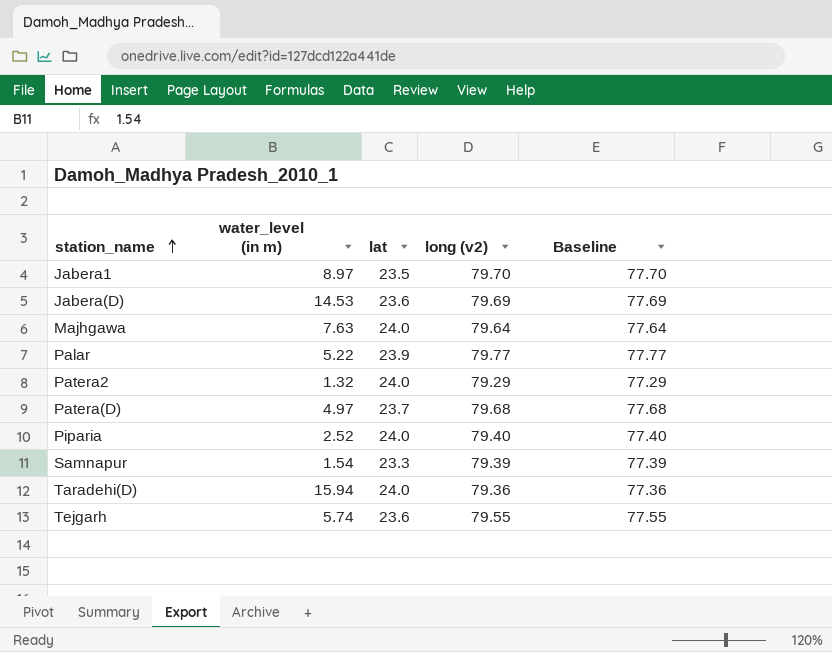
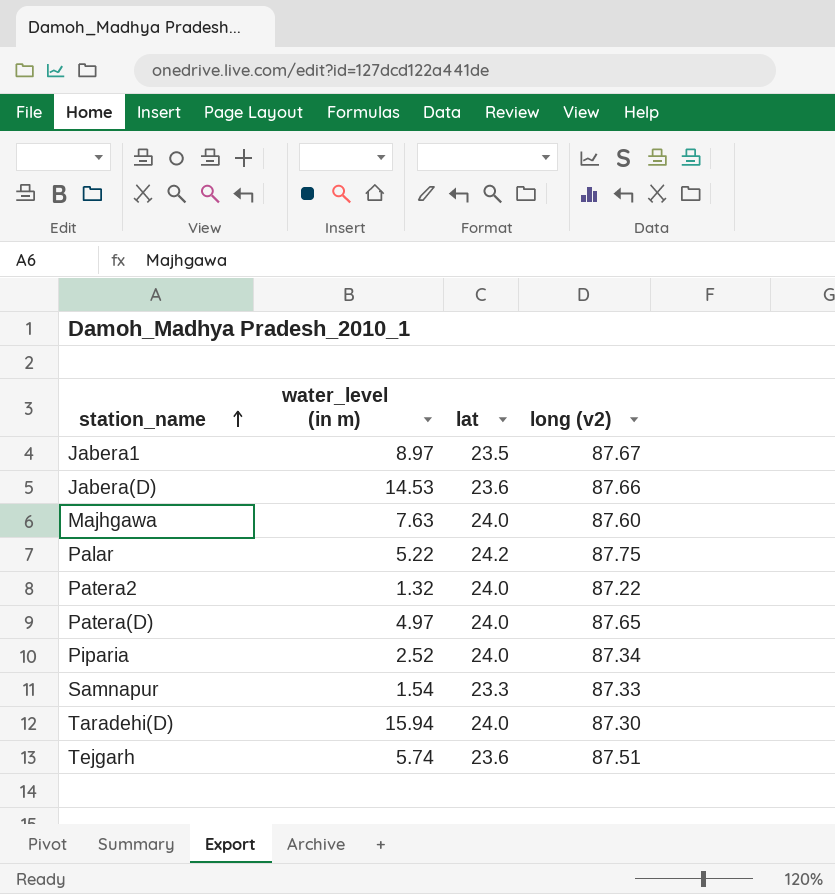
column Baseline | formula: [long (v2)] - 2 -> none
Jabera1 | long (v2): 79.70 -> 87.67
Jabera(D) | long (v2): 79.69 -> 87.66
Majhgawa | long (v2): 79.64 -> 87.60
Palar | lat: 23.9 -> 24.2
Palar | long (v2): 79.77 -> 87.75
Patera2 | long (v2): 79.29 -> 87.22
Patera(D) | lat: 23.7 -> 24.0
Patera(D) | long (v2): 79.68 -> 87.65
Piparia | long (v2): 79.40 -> 87.34
Samnapur | long (v2): 79.39 -> 87.33
Taradehi(D) | long (v2): 79.36 -> 87.30
Tejgarh | long (v2): 79.55 -> 87.51

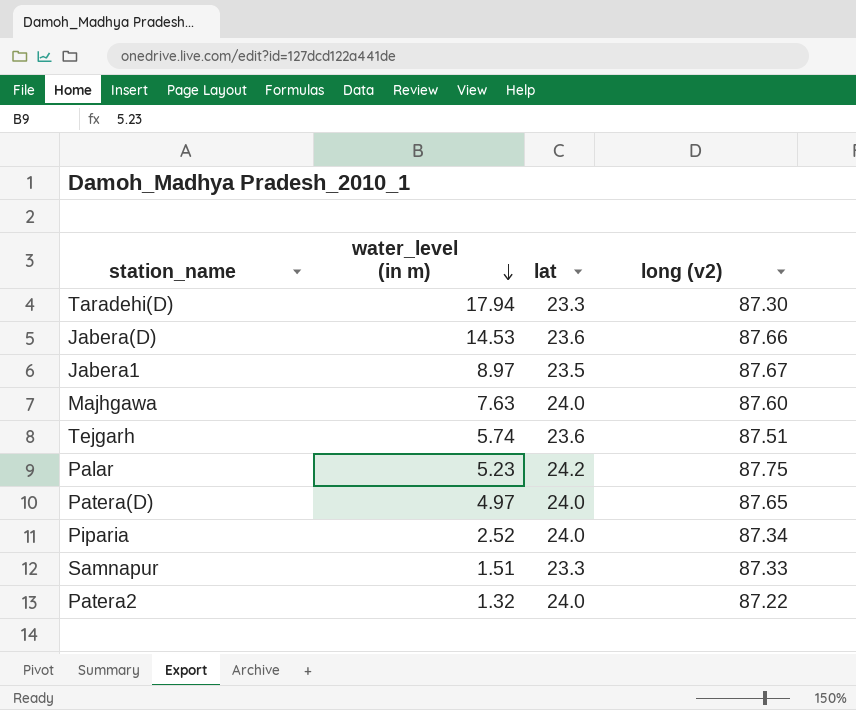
row order: station_name ascending -> water_level (in m) descending
Taradehi(D) | water_level (in m): 15.94 -> 17.94
Taradehi(D) | lat: 24.0 -> 23.3
Palar | water_level (in m): 5.22 -> 5.23
Samnapur | water_level (in m): 1.54 -> 1.51

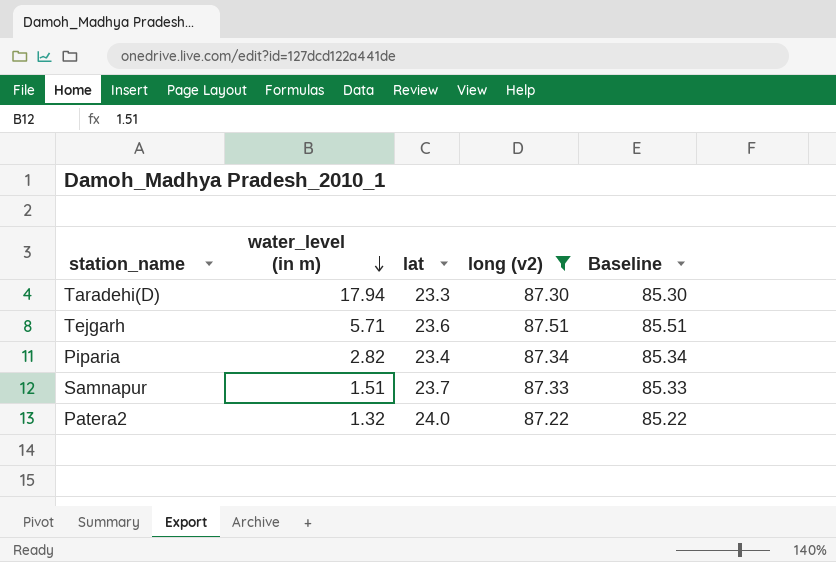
filter: none -> long (v2) <= 87.51
column Baseline | formula: none -> [long (v2)] - 2
Tejgarh | water_level (in m): 5.74 -> 5.71
Piparia | water_level (in m): 2.52 -> 2.82
Piparia | lat: 24.0 -> 23.4
Samnapur | lat: 23.3 -> 23.7

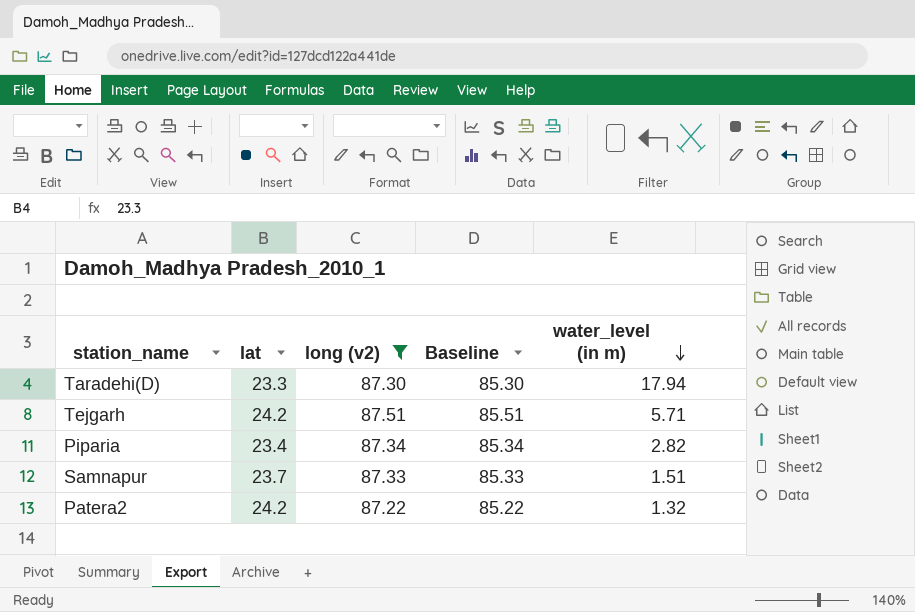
column water_level (in m) | position: 2 -> 5
Tejgarh | lat: 23.6 -> 24.2
Patera2 | lat: 24.0 -> 24.2

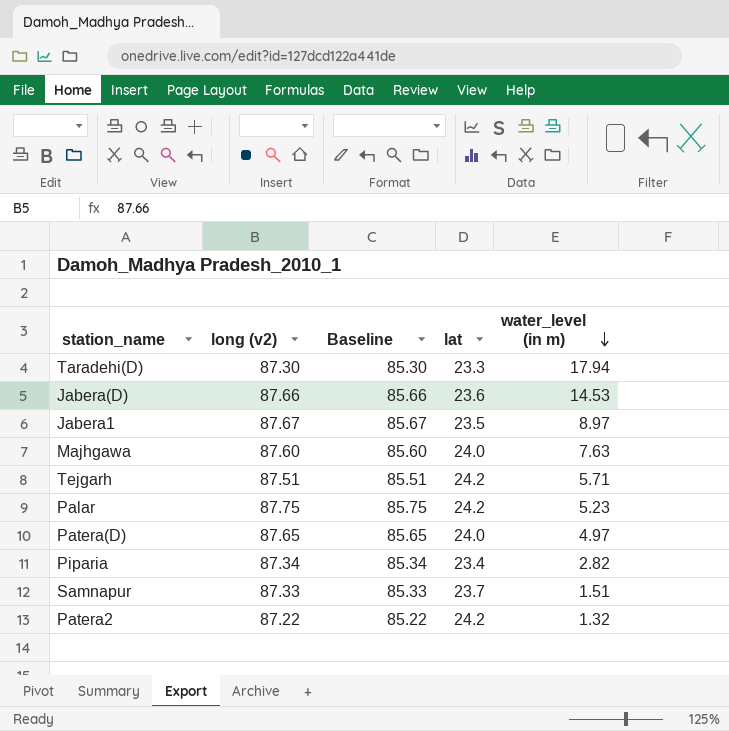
filter: long (v2) <= 87.51 -> none
column lat | position: 2 -> 4

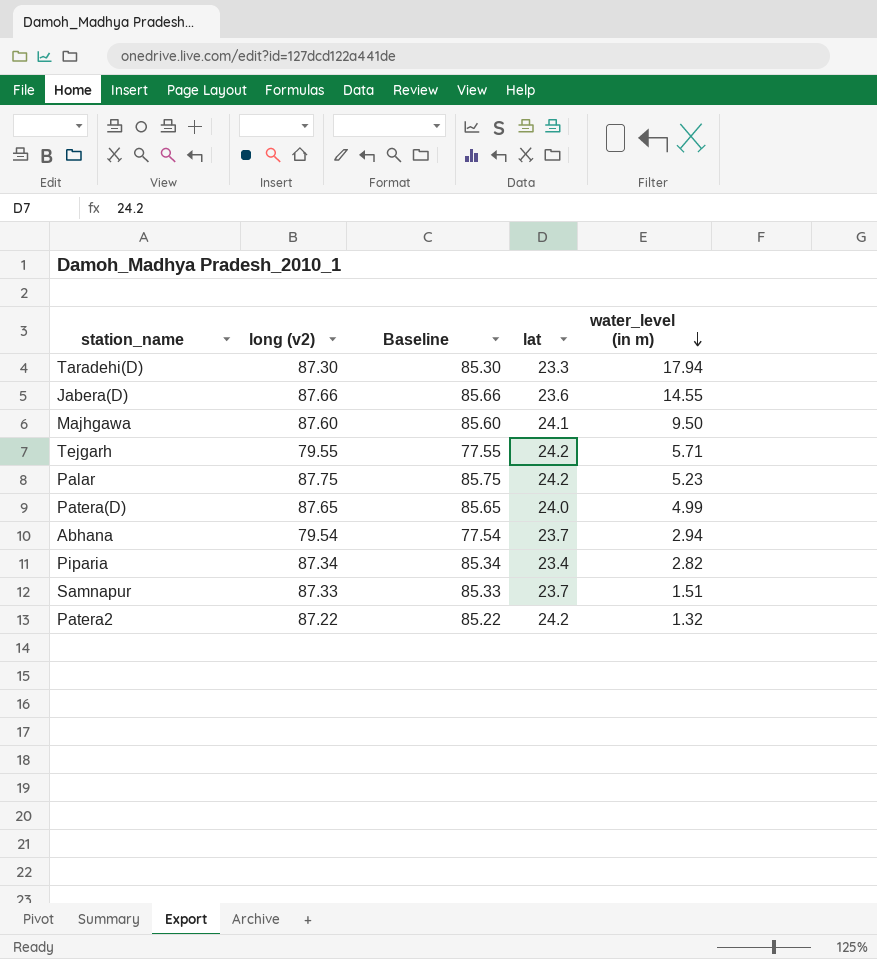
row Jabera1: 87.67 | 85.67 | 23.5 | 8.97 -> none
Jabera(D) | water_level (in m): 14.53 -> 14.55
Majhgawa | lat: 24.0 -> 24.1
Majhgawa | water_level (in m): 7.63 -> 9.50
Tejgarh | long (v2): 87.51 -> 79.55
Tejgarh | Baseline: 85.51 -> 77.55
Patera(D) | water_level (in m): 4.97 -> 4.99
row Abhana: none -> 79.54 | 77.54 | 23.7 | 2.94

